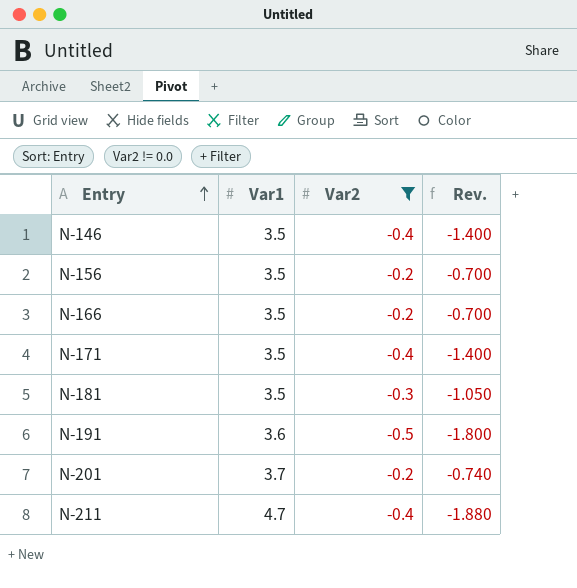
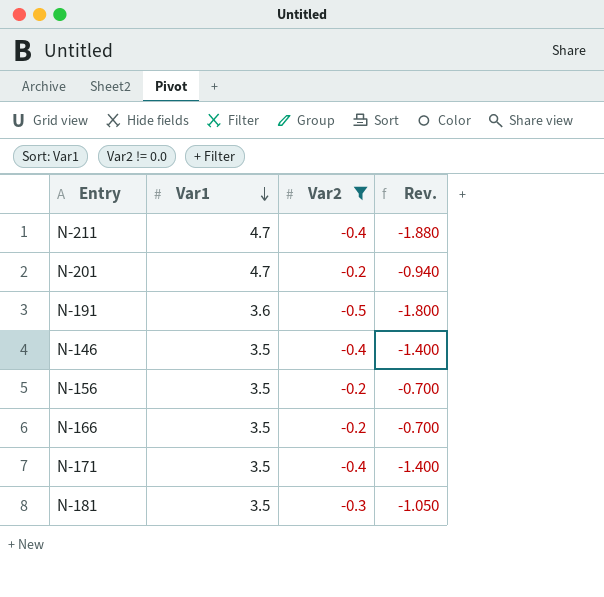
row order: Entry ascending -> Var1 descending
N-201 | Var1: 3.7 -> 4.7
N-201 | Rev.: -0.740 -> -0.940

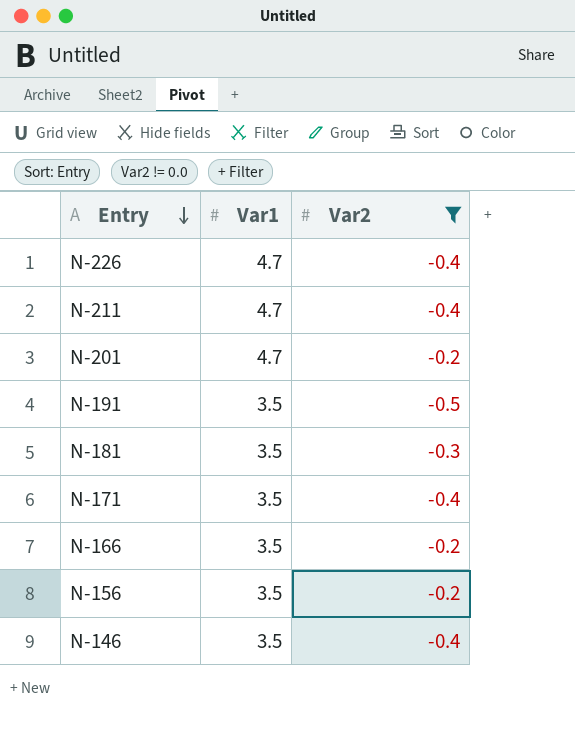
row order: Var1 descending -> Entry descending
column Rev. | formula: [Var1] * [Var2] -> none
row N-226: none -> 4.7 | -0.4
N-191 | Var1: 3.6 -> 3.5

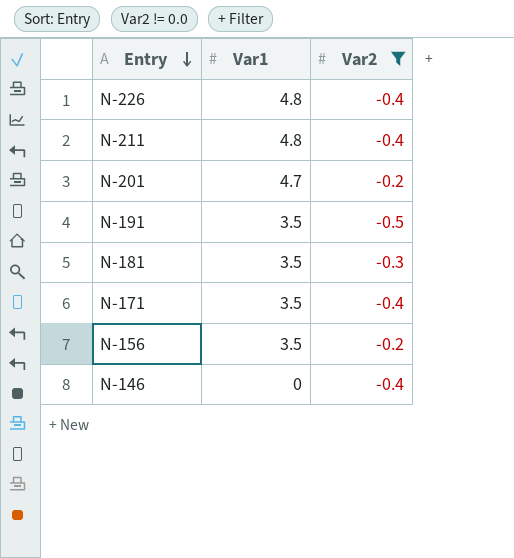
row N-166: 3.5 | -0.2 -> none
N-226 | Var1: 4.7 -> 4.8
N-211 | Var1: 4.7 -> 4.8
N-146 | Var1: 3.5 -> 0

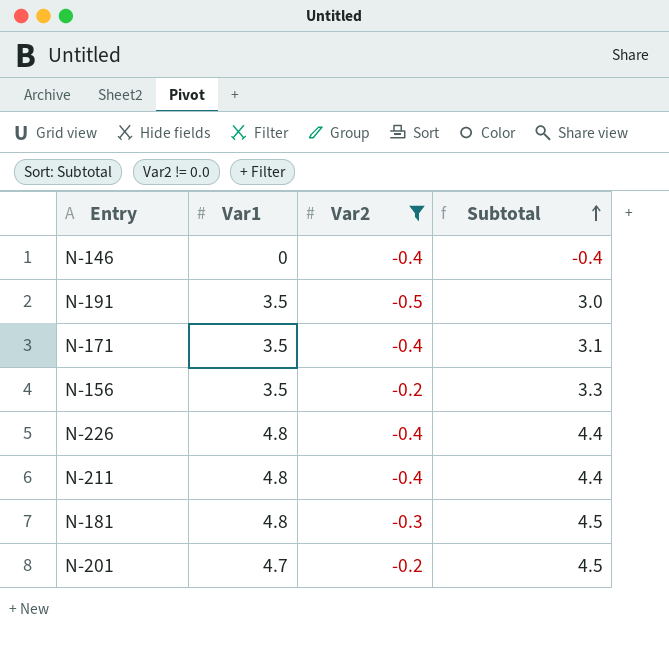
row order: Entry descending -> Subtotal ascending
column Subtotal | formula: none -> [Var1] + [Var2]
N-181 | Var1: 3.5 -> 4.8

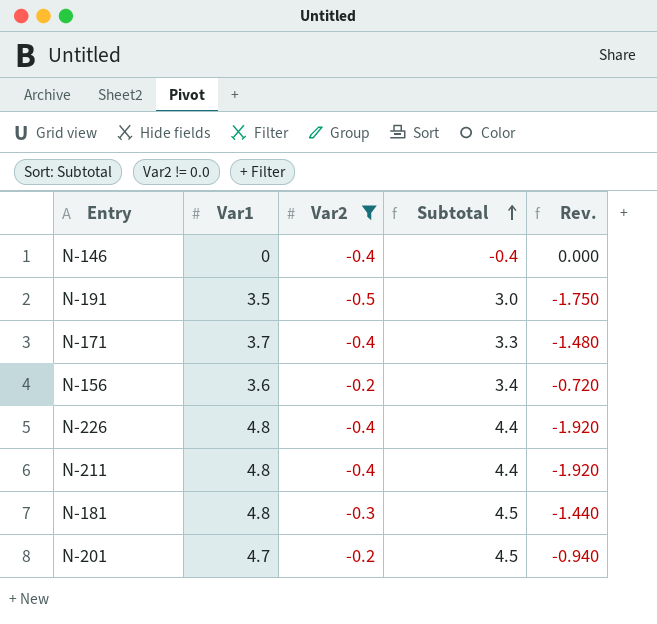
column Rev. | formula: none -> [Var1] * [Var2]
N-171 | Var1: 3.5 -> 3.7
N-171 | Subtotal: 3.1 -> 3.3
N-156 | Var1: 3.5 -> 3.6
N-156 | Subtotal: 3.3 -> 3.4

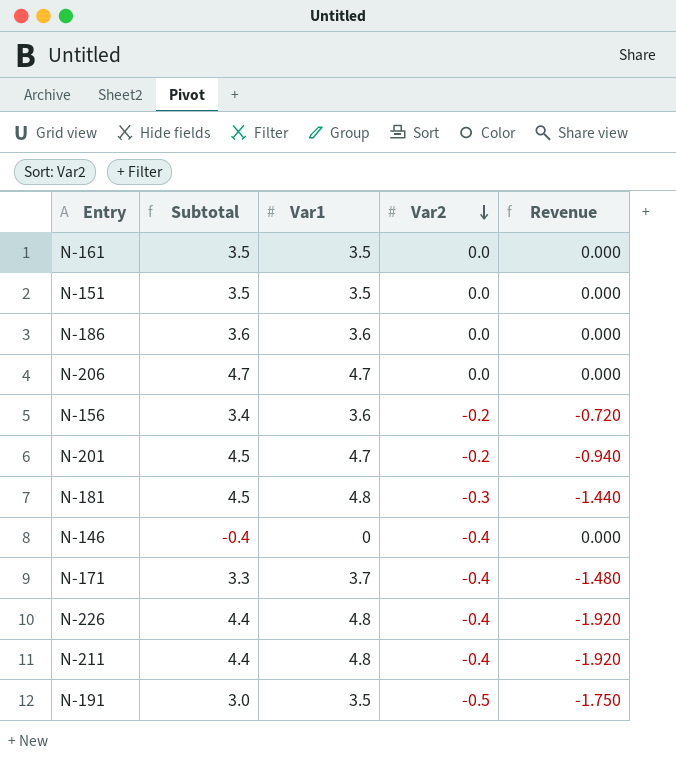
filter: Var2 != 0.0 -> none
row order: Subtotal ascending -> Var2 descending
column Subtotal | position: 4 -> 2
column name: Rev. -> Revenue

